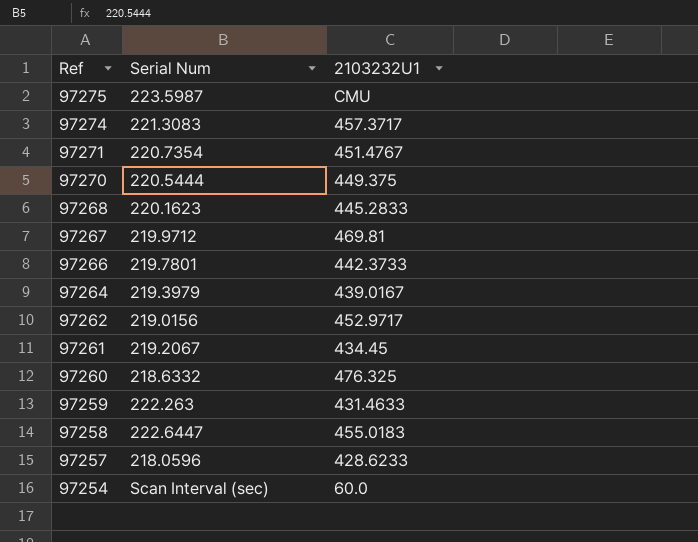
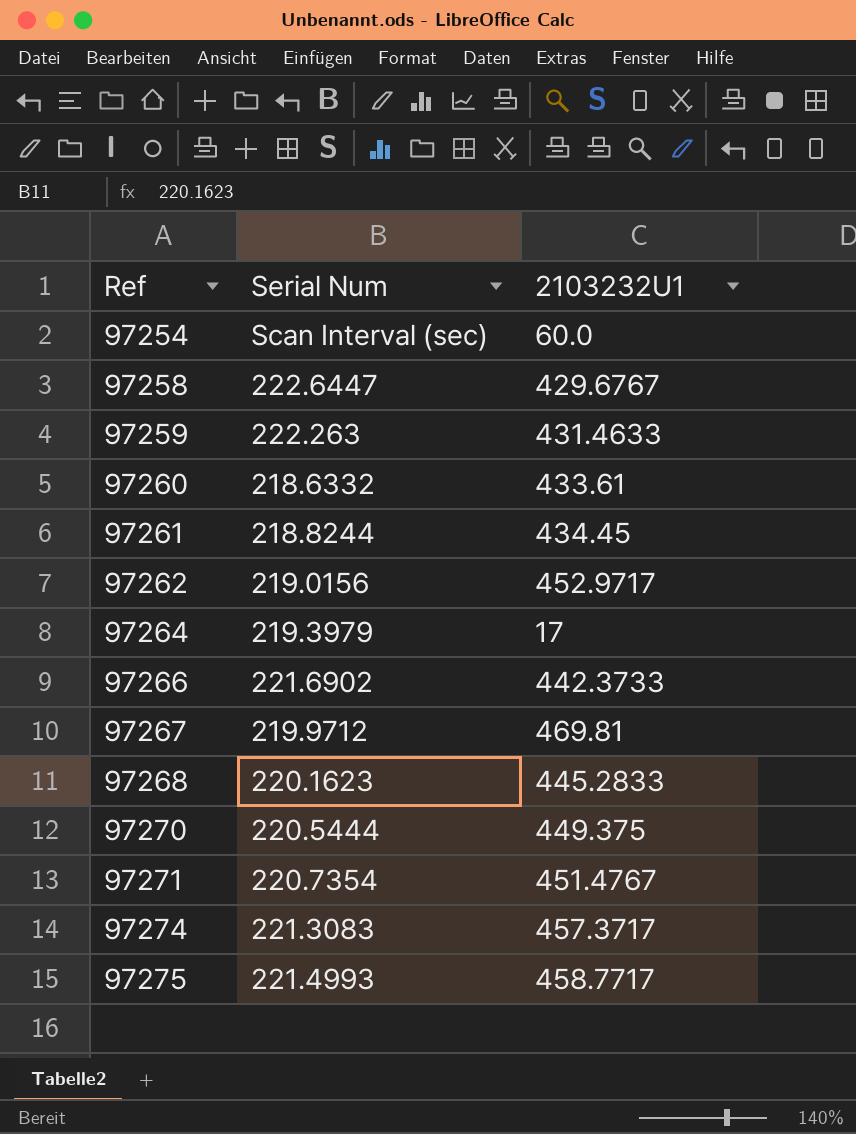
row order: Ref descending -> Ref ascending
row 97257: 218.0596 | 428.6233 -> none
97258 | 2103232U1: 455.0183 -> 429.6767
97260 | 2103232U1: 476.325 -> 433.61
97261 | Serial Num: 219.2067 -> 218.8244
97264 | 2103232U1: 439.0167 -> 17
97266 | Serial Num: 219.7801 -> 221.6902
97275 | Serial Num: 223.5987 -> 221.4993
97275 | 2103232U1: CMU -> 458.7717

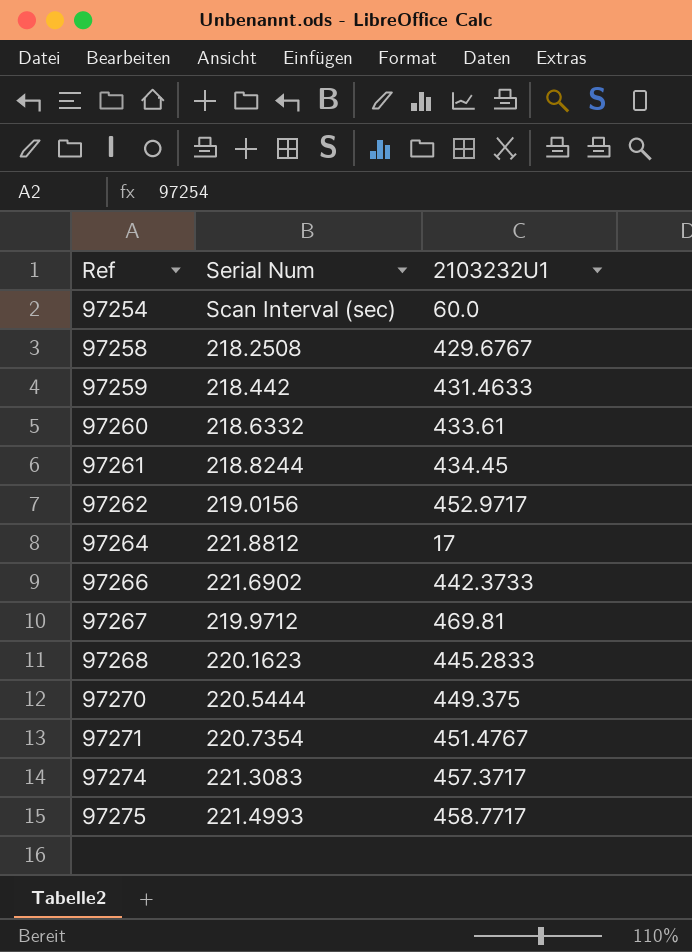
97258 | Serial Num: 222.6447 -> 218.2508
97259 | Serial Num: 222.263 -> 218.442
97264 | Serial Num: 219.3979 -> 221.8812

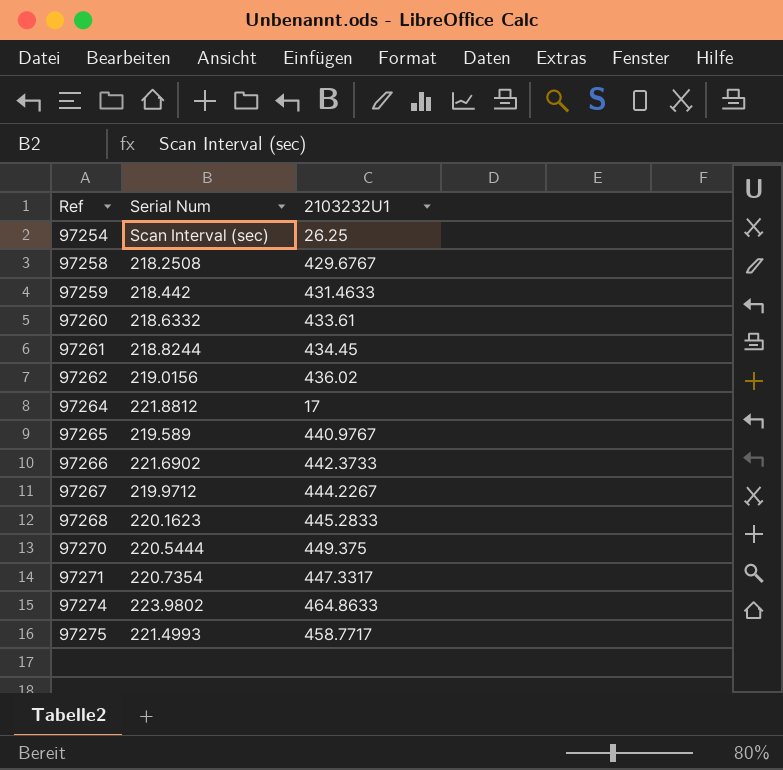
97254 | 2103232U1: 60.0 -> 26.25
97262 | 2103232U1: 452.9717 -> 436.02
row 97265: none -> 219.589 | 440.9767
97267 | 2103232U1: 469.81 -> 444.2267
97271 | 2103232U1: 451.4767 -> 447.3317
97274 | Serial Num: 221.3083 -> 223.9802
97274 | 2103232U1: 457.3717 -> 464.8633

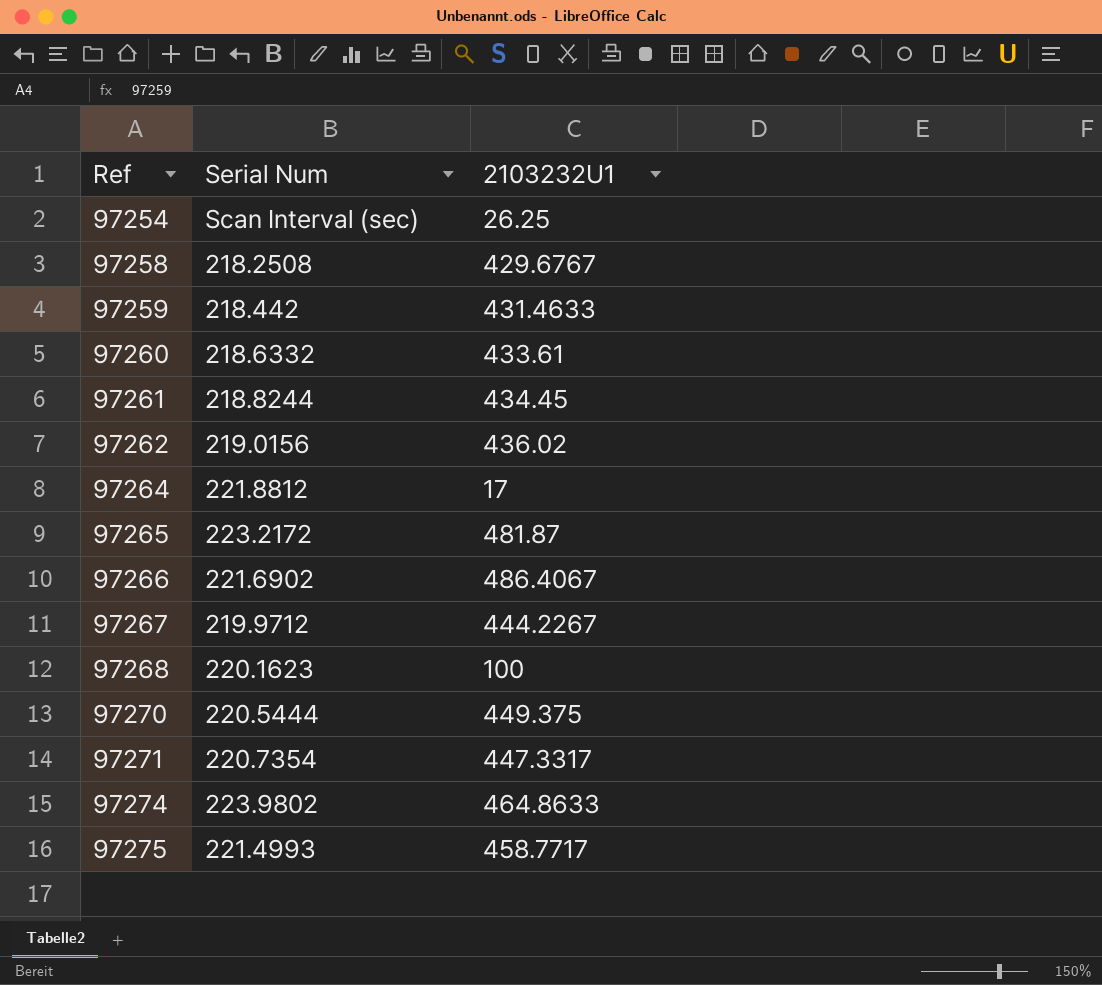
97265 | Serial Num: 219.589 -> 223.2172
97265 | 2103232U1: 440.9767 -> 481.87
97266 | 2103232U1: 442.3733 -> 486.4067
97268 | 2103232U1: 445.2833 -> 100

